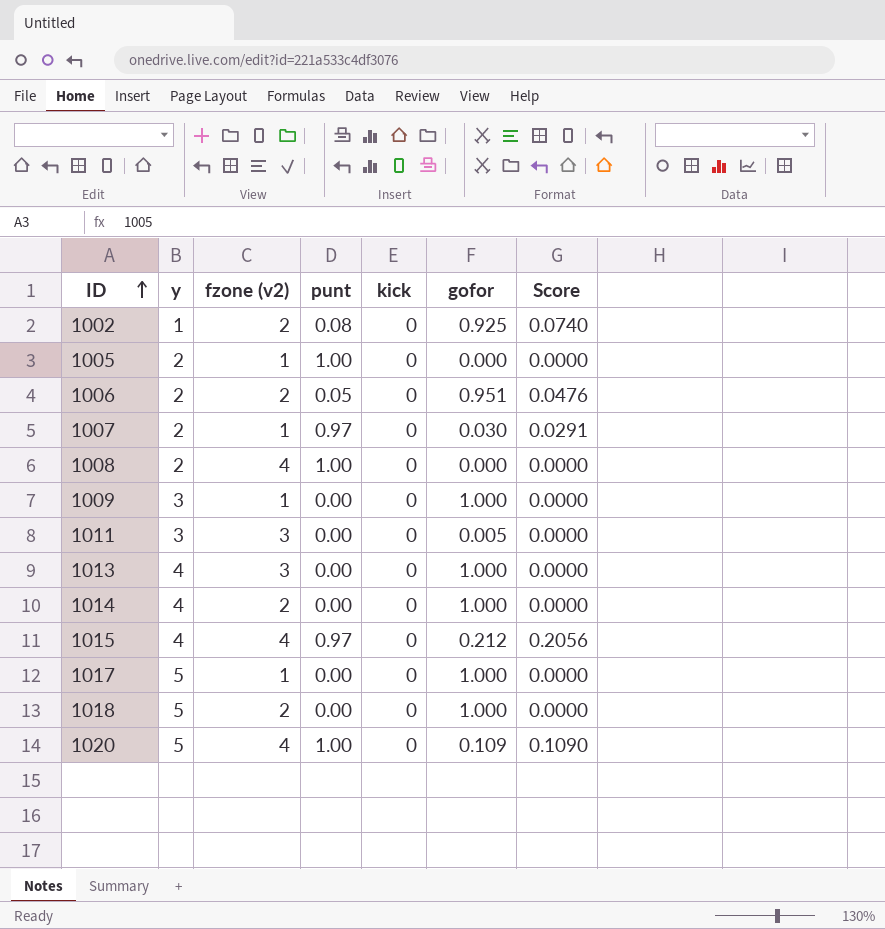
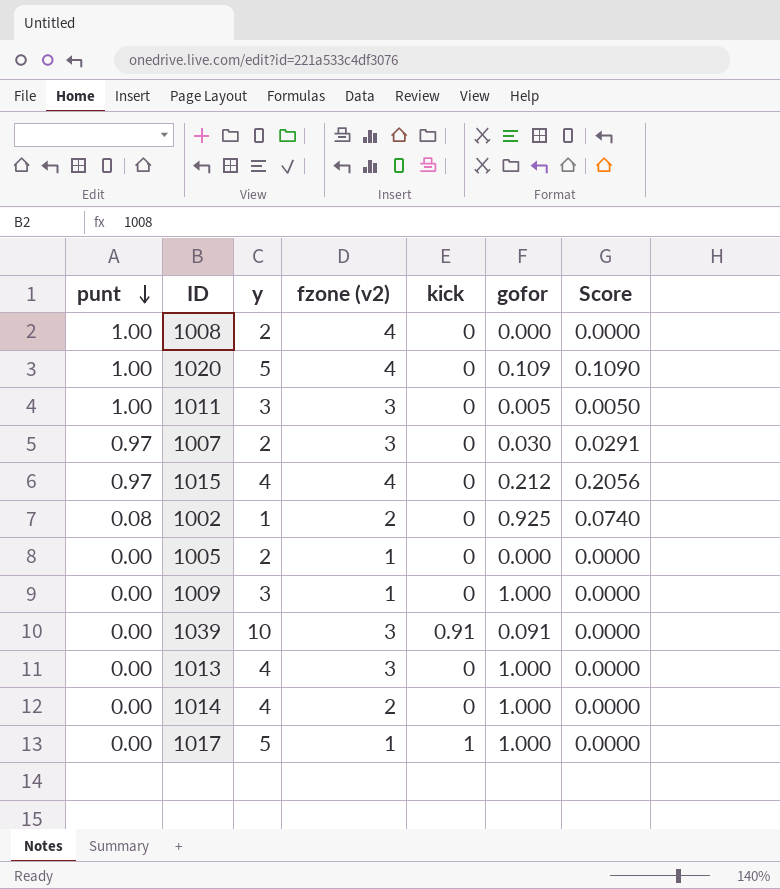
row order: ID ascending -> punt descending
column punt | position: 4 -> 1
row 1006: 2 | 2 | 0.05 | 0 | 0.951 | 0.0476 -> none
row 1018: 5 | 2 | 0.00 | 0 | 1.000 | 0.0000 -> none
1011 | punt: 0.00 -> 1.00
1011 | Score: 0.0000 -> 0.0050
1007 | fzone (v2): 1 -> 3
1005 | punt: 1.00 -> 0.00
row 1039: none -> 0.00 | 10 | 3 | 0.91 | 0.091 | 0.0000
1017 | kick: 0 -> 1

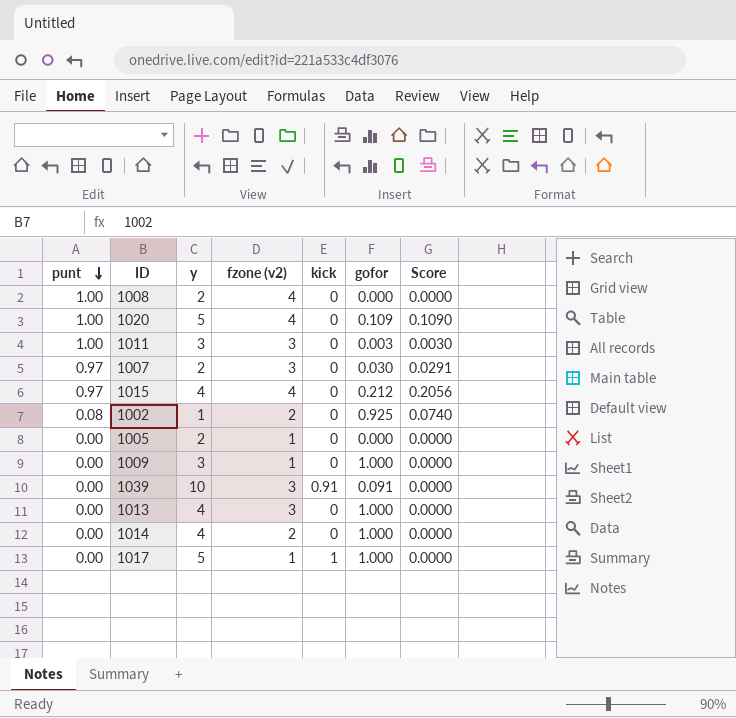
1011 | gofor: 0.005 -> 0.003
1011 | Score: 0.0050 -> 0.0030

